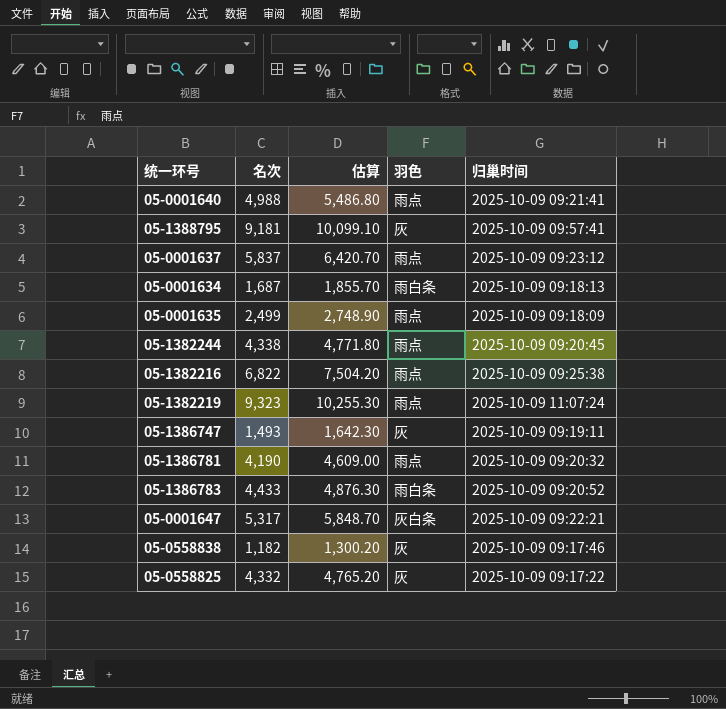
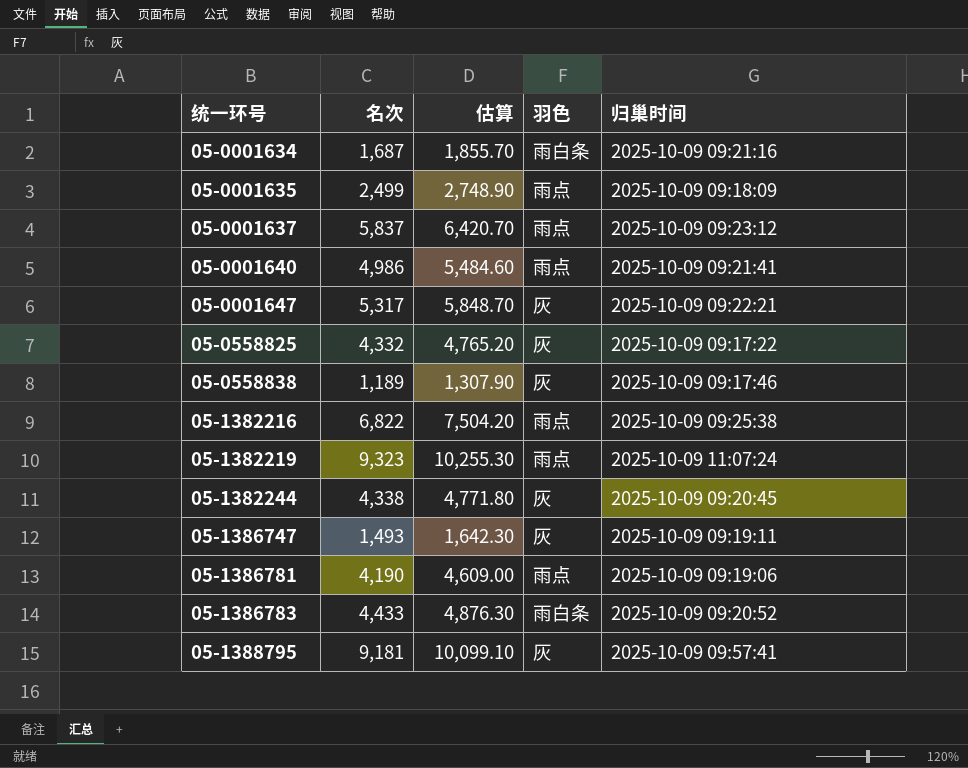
row order: none -> 统一环号 ascending
05-0001634 | 归巢时间: 2025-10-09 09:18:13 -> 2025-10-09 09:21:16
05-0001640 | 名次: 4,988 -> 4,986
05-0001640 | 估算: 5,486.80 -> 5,484.60
05-0001647 | 羽色: 灰白条 -> 灰
05-0558838 | 名次: 1,182 -> 1,189
05-0558838 | 估算: 1,300.20 -> 1,307.90
05-1382244 | 羽色: 雨点 -> 灰
05-1386781 | 归巢时间: 2025-10-09 09:20:32 -> 2025-10-09 09:19:06

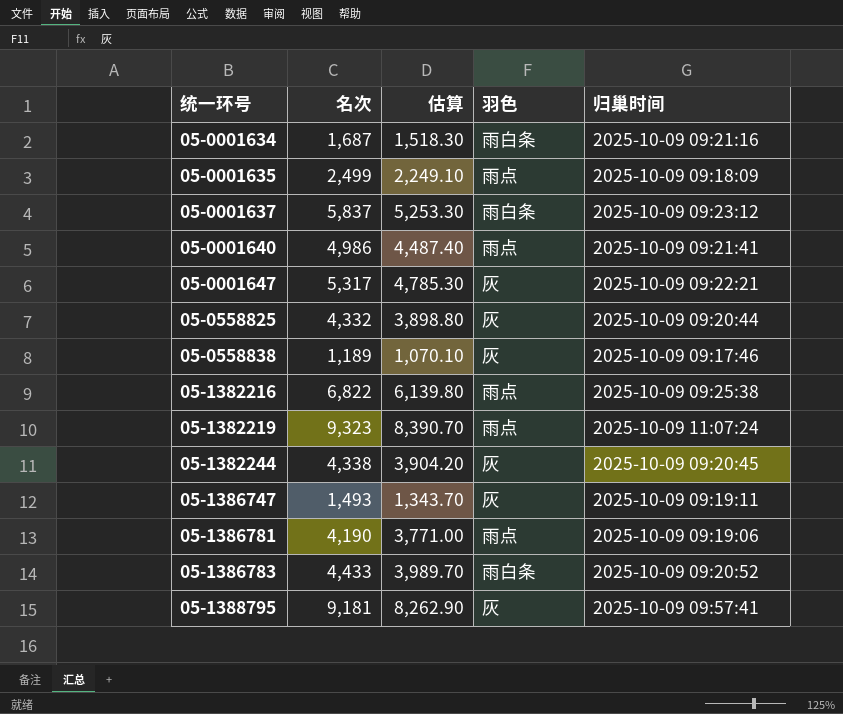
column 估算 | formula: [名次] * 1.1 -> [名次] * 0.9
05-0001637 | 羽色: 雨点 -> 雨白条
05-0558825 | 归巢时间: 2025-10-09 09:17:22 -> 2025-10-09 09:20:44

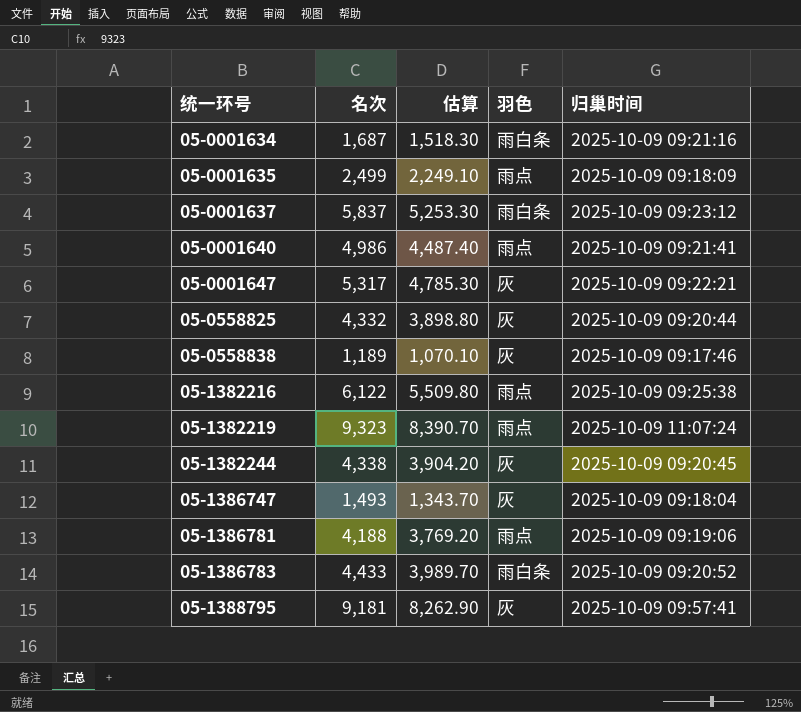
05-1382216 | 名次: 6,822 -> 6,122
05-1382216 | 估算: 6,139.80 -> 5,509.80
05-1386747 | 归巢时间: 2025-10-09 09:19:11 -> 2025-10-09 09:18:04
05-1386781 | 名次: 4,190 -> 4,188
05-1386781 | 估算: 3,771.00 -> 3,769.20

